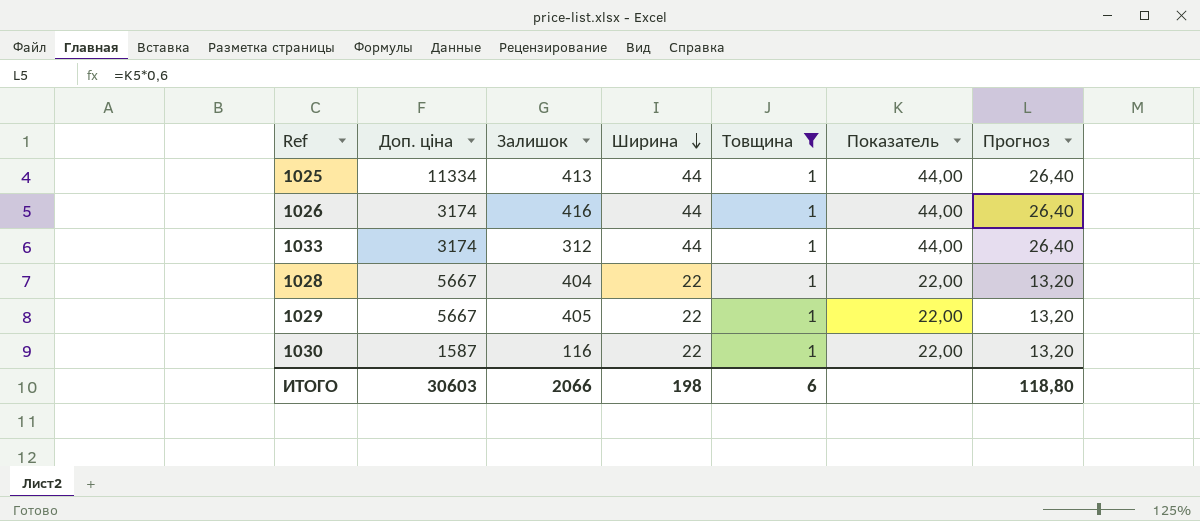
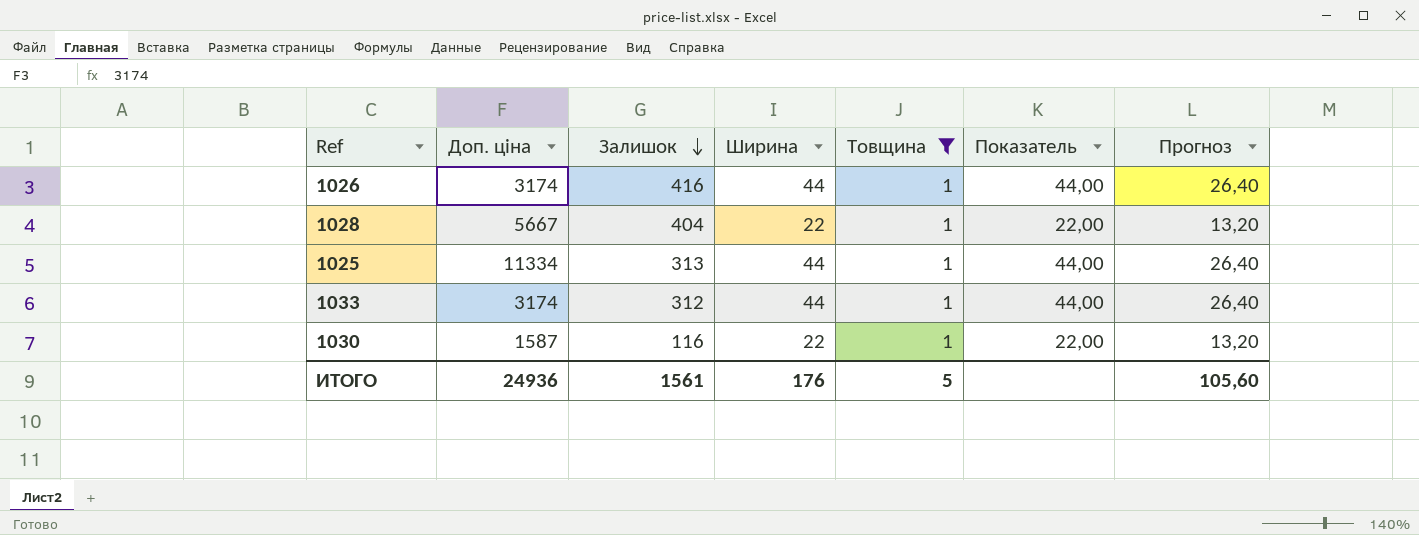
row order: Ширина descending -> Залишок descending
row 1029: 5667 | 405 | 22 | 1 | 22,00 | 13,20 -> none
1025 | Залишок: 413 -> 313
ИТОГО | Доп. ціна: 30603 -> 24936
ИТОГО | Залишок: 2066 -> 1561
ИТОГО | Ширина: 198 -> 176
ИТОГО | Товщина: 6 -> 5
ИТОГО | Прогноз: 118,80 -> 105,60

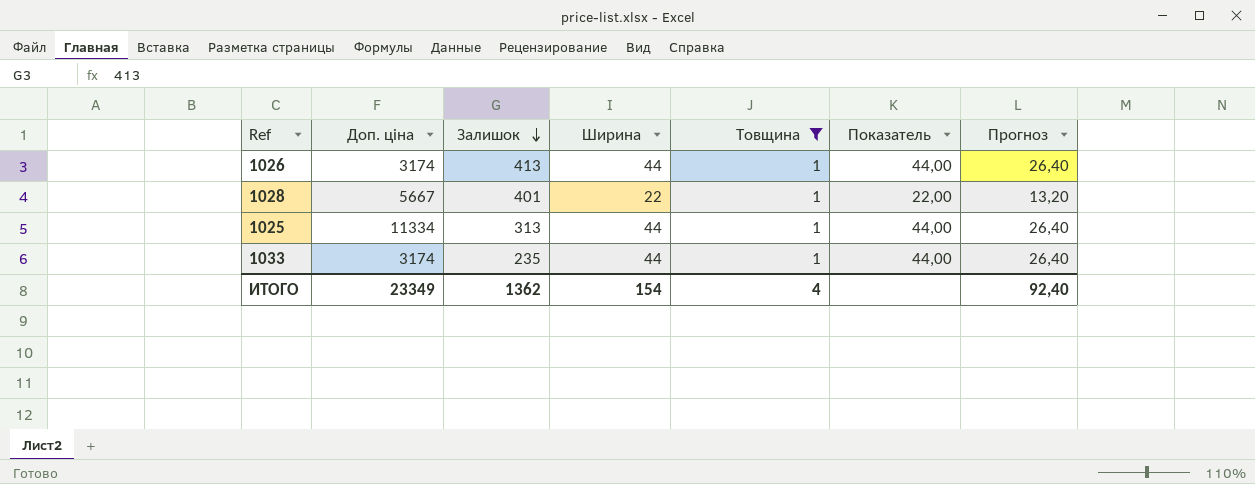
row 1030: 1587 | 116 | 22 | 1 | 22,00 | 13,20 -> none
1026 | Залишок: 416 -> 413
1028 | Залишок: 404 -> 401
1033 | Залишок: 312 -> 235
ИТОГО | Доп. ціна: 24936 -> 23349
ИТОГО | Залишок: 1561 -> 1362
ИТОГО | Ширина: 176 -> 154
ИТОГО | Товщина: 5 -> 4
ИТОГО | Прогноз: 105,60 -> 92,40

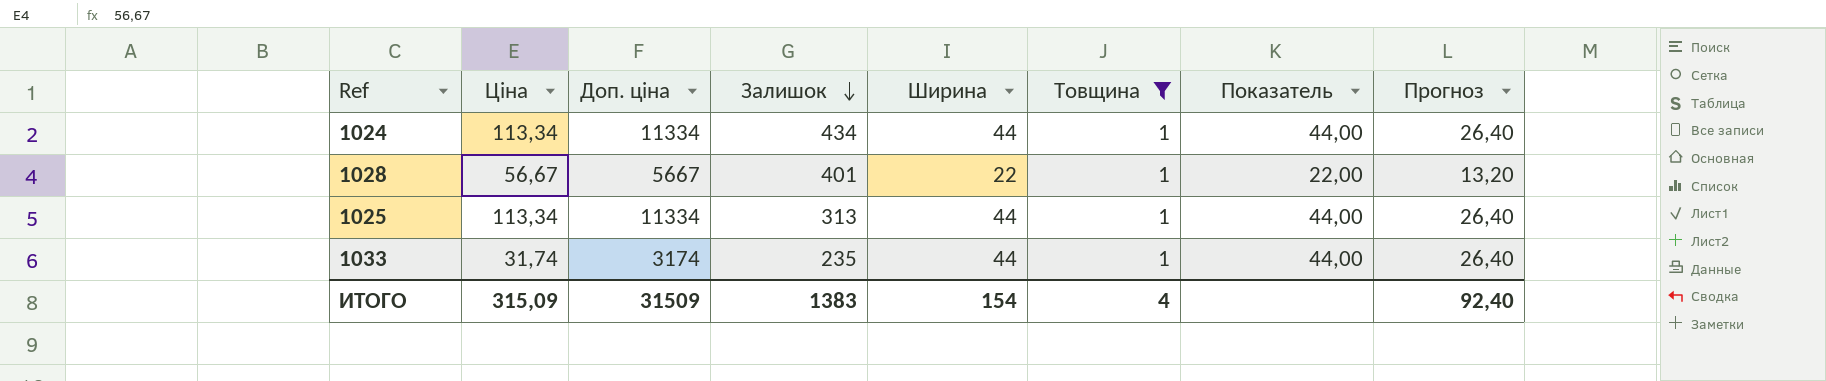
column Ціна | position: none -> 2
row 1026: 3174 | 413 | 44 | 1 | 44,00 | 26,40 -> none
row 1024: none -> 113,34 | 11334 | 434 | 44 | 1 | 44,00 | 26,40
ИТОГО | Доп. ціна: 23349 -> 31509
ИТОГО | Залишок: 1362 -> 1383

